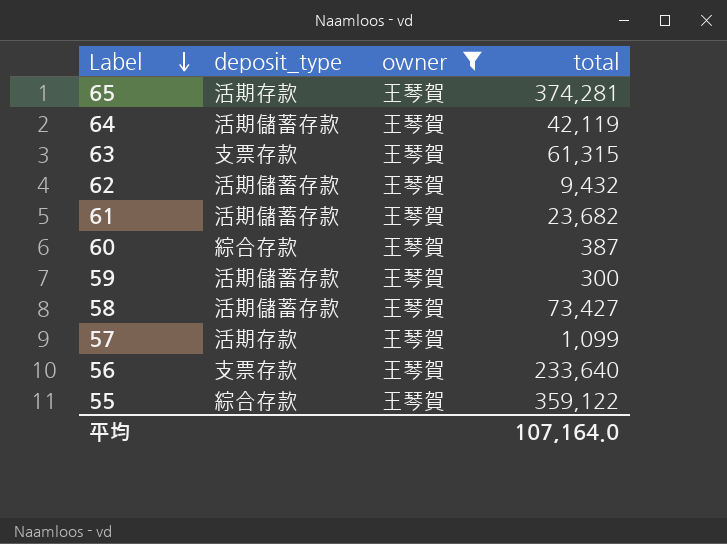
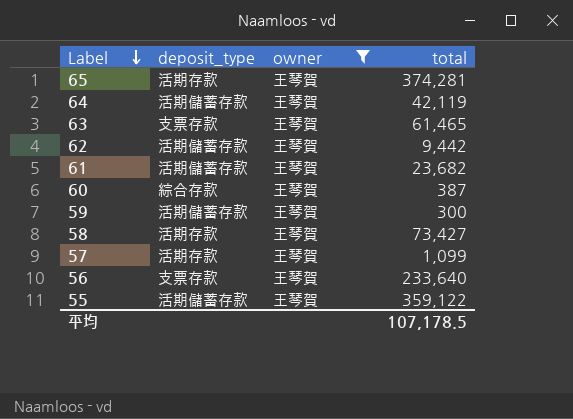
63 | total: 61,315 -> 61,465
62 | total: 9,432 -> 9,442
58 | deposit_type: 活期儲蓄存款 -> 活期存款
55 | deposit_type: 綜合存款 -> 活期儲蓄存款
平均 | total: 107,164.0 -> 107,178.5

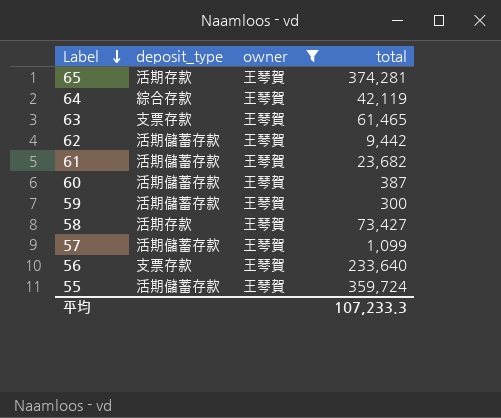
64 | deposit_type: 活期儲蓄存款 -> 綜合存款
60 | deposit_type: 綜合存款 -> 活期儲蓄存款
57 | deposit_type: 活期存款 -> 活期儲蓄存款
55 | total: 359,122 -> 359,724
平均 | total: 107,178.5 -> 107,233.3

